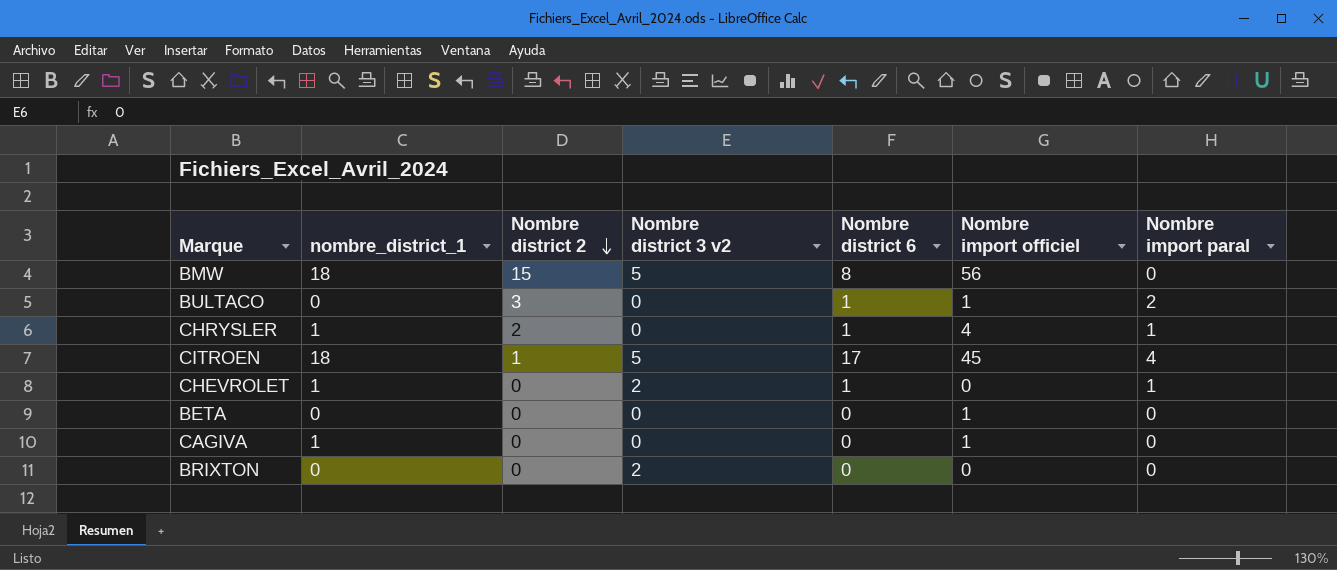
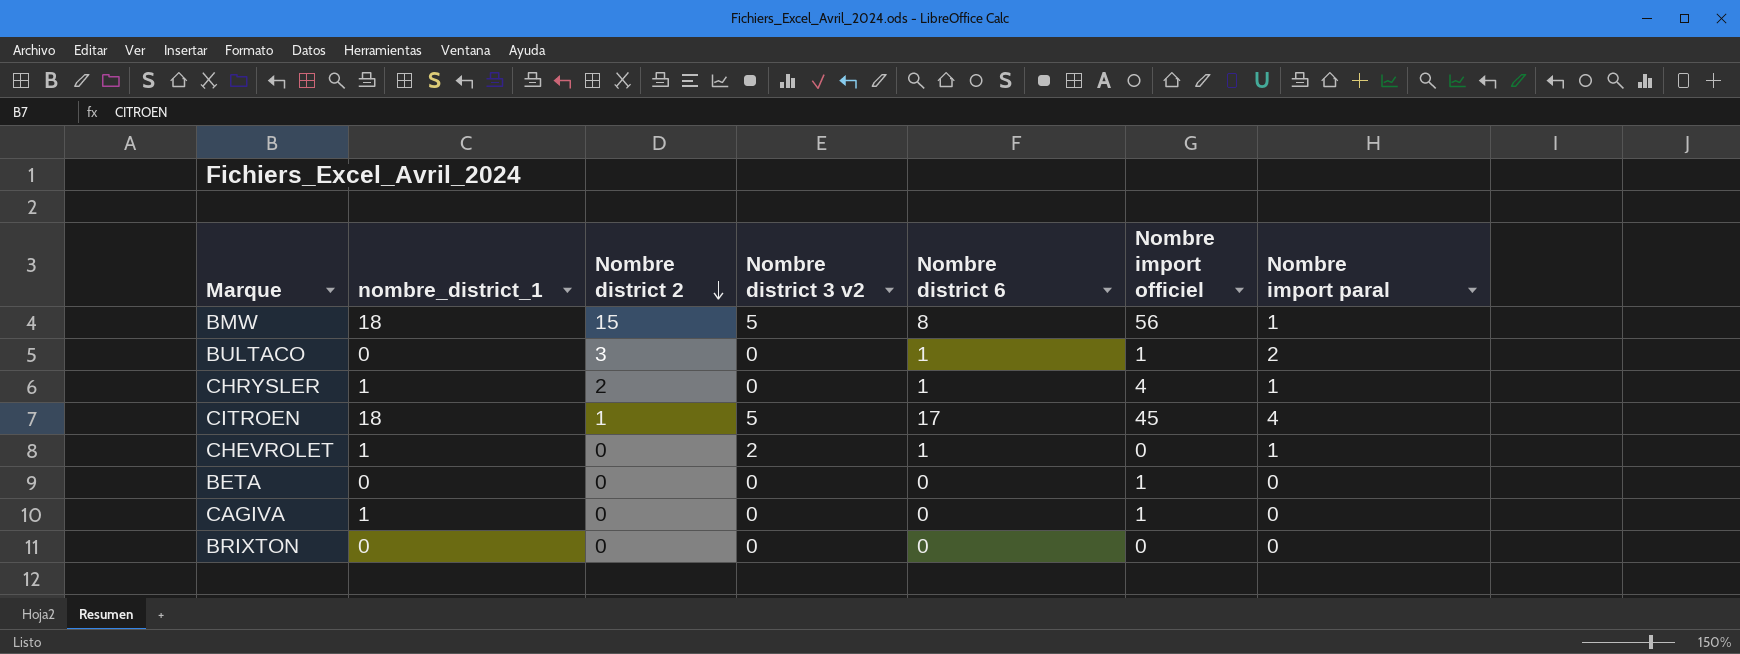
BMW | Nombre import paral: 0 -> 1
BRIXTON | Nombre district 3 v2: 2 -> 0

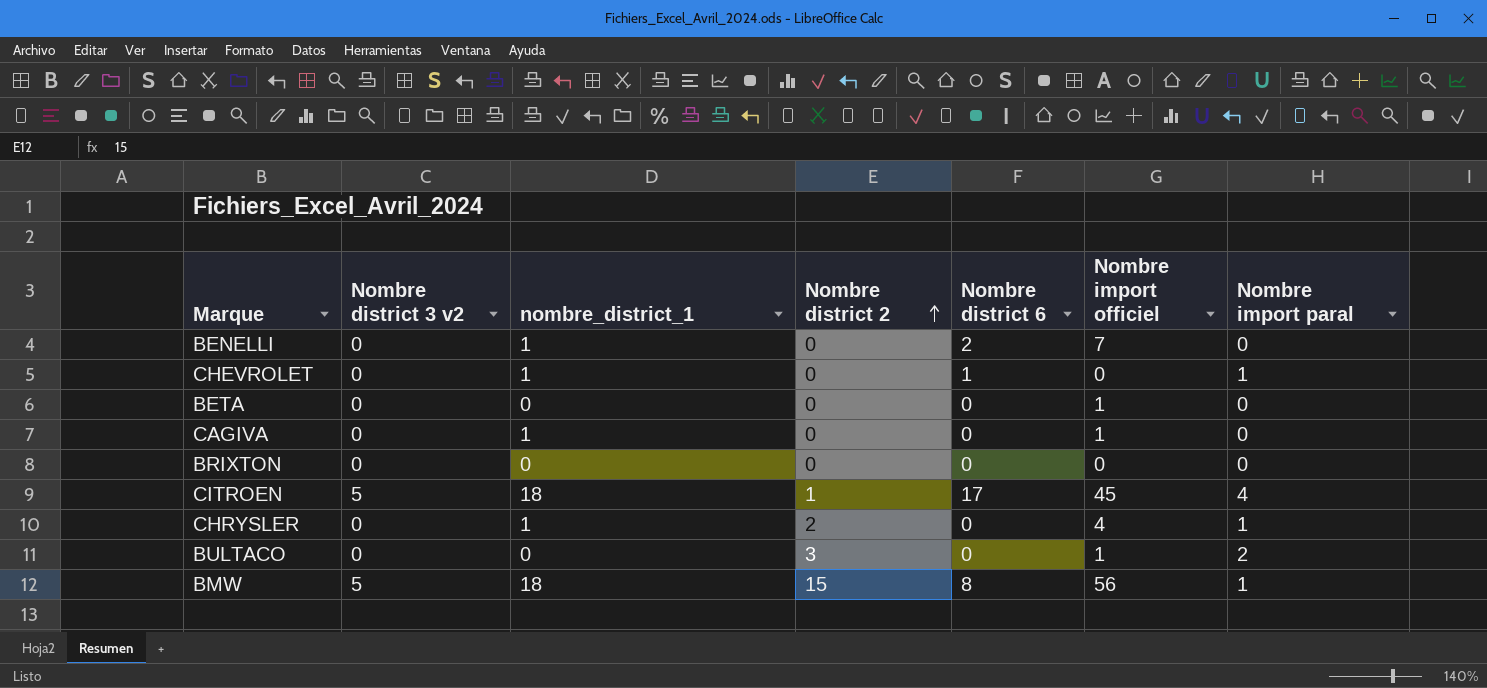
row order: Nombre district 2 descending -> Nombre district 2 ascending
column Nombre district 3 v2 | position: 4 -> 2
row BENELLI: none -> 0 | 1 | 0 | 2 | 7 | 0
CHEVROLET | Nombre district 3 v2: 2 -> 0
CHRYSLER | Nombre district 6: 1 -> 0
BULTACO | Nombre district 6: 1 -> 0

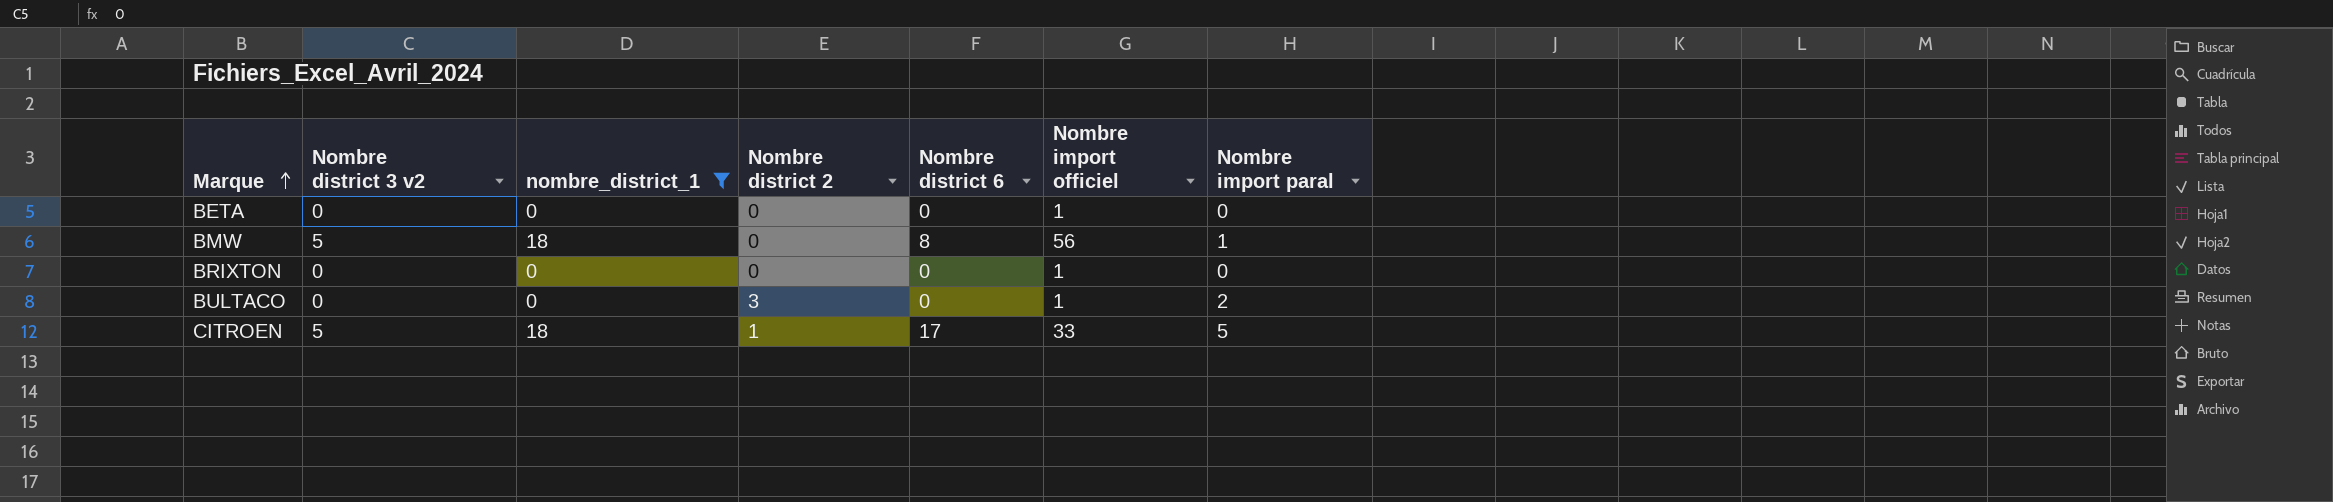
filter: none -> nombre_district_1 != 1
row order: Nombre district 2 ascending -> Marque ascending
BMW | Nombre district 2: 15 -> 0
BRIXTON | Nombre import officiel: 0 -> 1
CITROEN | Nombre import officiel: 45 -> 33
CITROEN | Nombre import paral: 4 -> 5

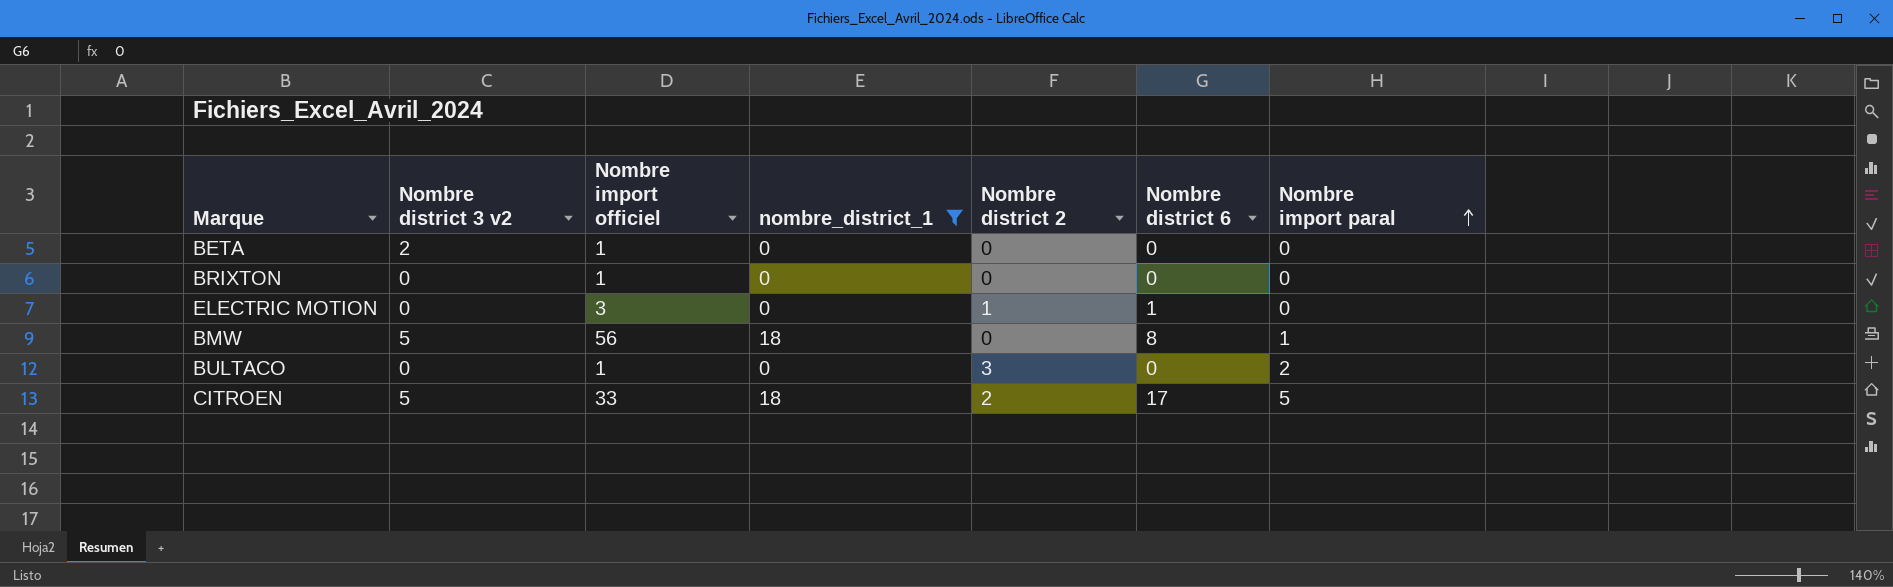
row order: Marque ascending -> Nombre import paral ascending
column Nombre import officiel | position: 6 -> 3
BETA | Nombre district 3 v2: 0 -> 2
row ELECTRIC MOTION: none -> 0 | 3 | 0 | 1 | 1 | 0
CITROEN | Nombre district 2: 1 -> 2

